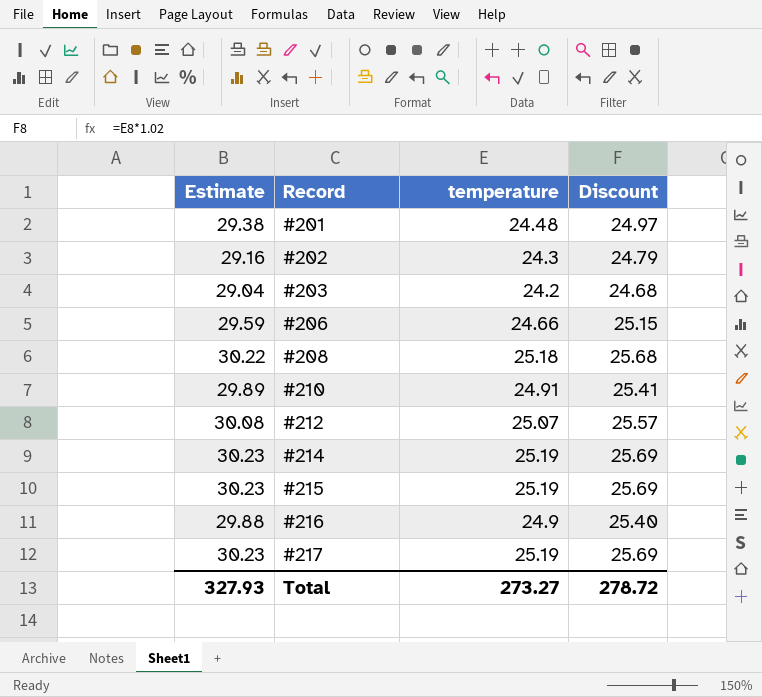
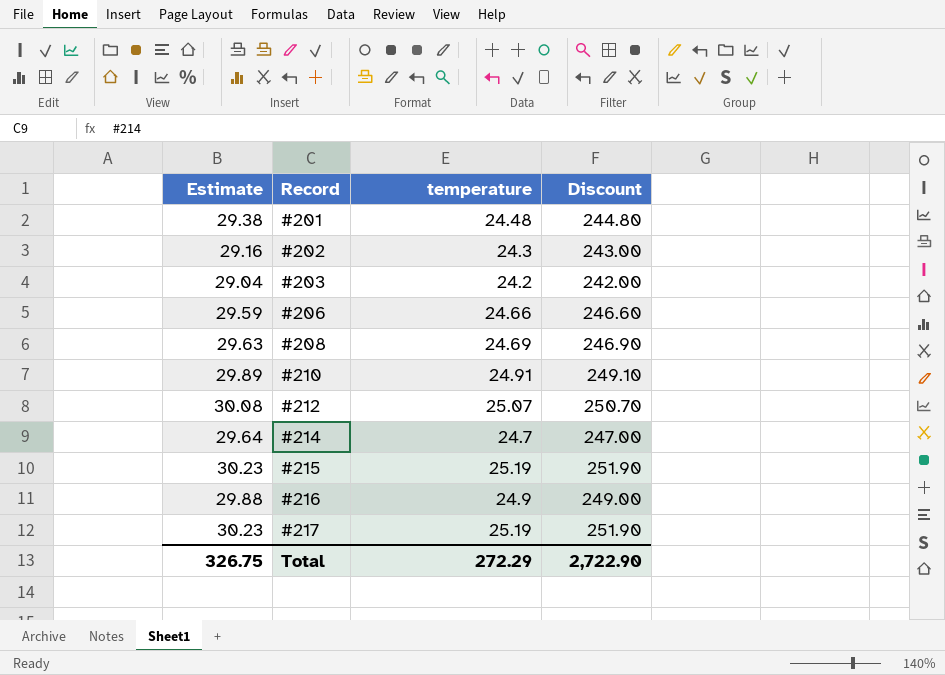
column Discount | formula: [temperature] * 1.02 -> [temperature] * 10
#208 | Estimate: 30.22 -> 29.63
#208 | temperature: 25.18 -> 24.69
#214 | Estimate: 30.23 -> 29.64
#214 | temperature: 25.19 -> 24.7
Total | Estimate: 327.93 -> 326.75
Total | temperature: 273.27 -> 272.29
Total | Discount: 278.72 -> 2,722.90

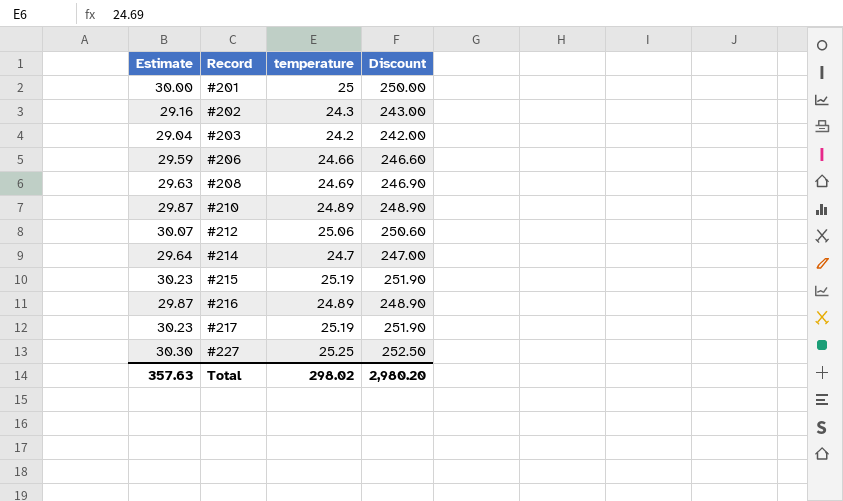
#201 | Estimate: 29.38 -> 30.00
#201 | temperature: 24.48 -> 25
#201 | Discount: 244.80 -> 250.00
#210 | Estimate: 29.89 -> 29.87
#210 | temperature: 24.91 -> 24.89
#210 | Discount: 249.10 -> 248.90
#212 | Estimate: 30.08 -> 30.07
#212 | temperature: 25.07 -> 25.06
#212 | Discount: 250.70 -> 250.60
#216 | Estimate: 29.88 -> 29.87
#216 | temperature: 24.9 -> 24.89
#216 | Discount: 249.00 -> 248.90
row #227: none -> 30.30 | 25.25 | 252.50
Total | Estimate: 326.75 -> 357.63
Total | temperature: 272.29 -> 298.02
Total | Discount: 2,722.90 -> 2,980.20

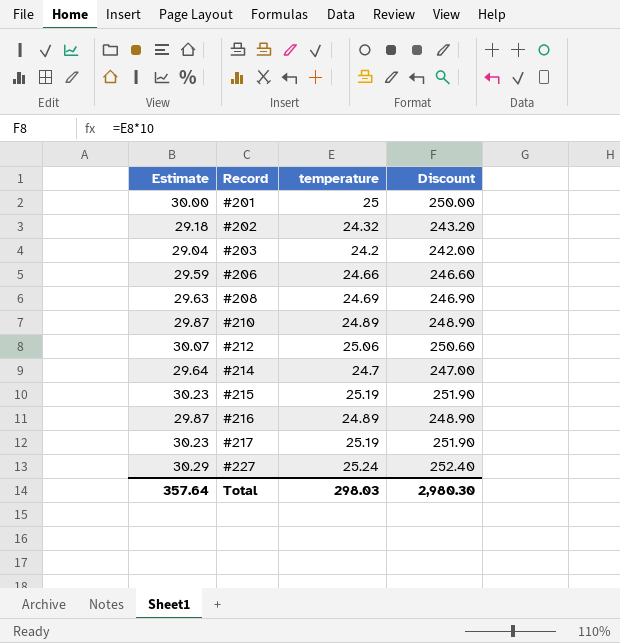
#202 | Estimate: 29.16 -> 29.18
#202 | temperature: 24.3 -> 24.32
#202 | Discount: 243.00 -> 243.20
#227 | Estimate: 30.30 -> 30.29
#227 | temperature: 25.25 -> 25.24
#227 | Discount: 252.50 -> 252.40
Total | Estimate: 357.63 -> 357.64
Total | temperature: 298.02 -> 298.03
Total | Discount: 2,980.20 -> 2,980.30

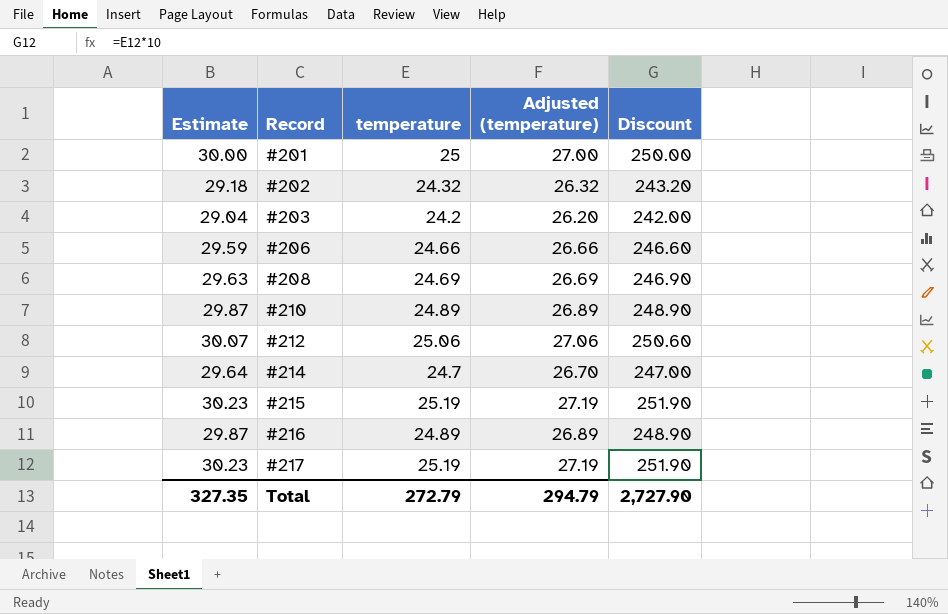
column Adjusted (temperature) | formula: none -> [temperature] + 2
row #227: 30.29 | 25.24 | 252.40 -> none
Total | Estimate: 357.64 -> 327.35
Total | temperature: 298.03 -> 272.79
Total | Discount: 2,980.30 -> 2,727.90

